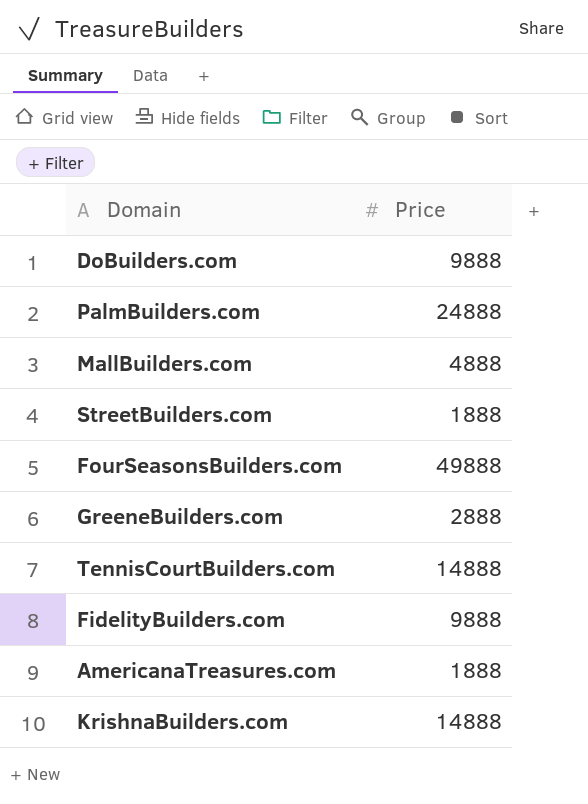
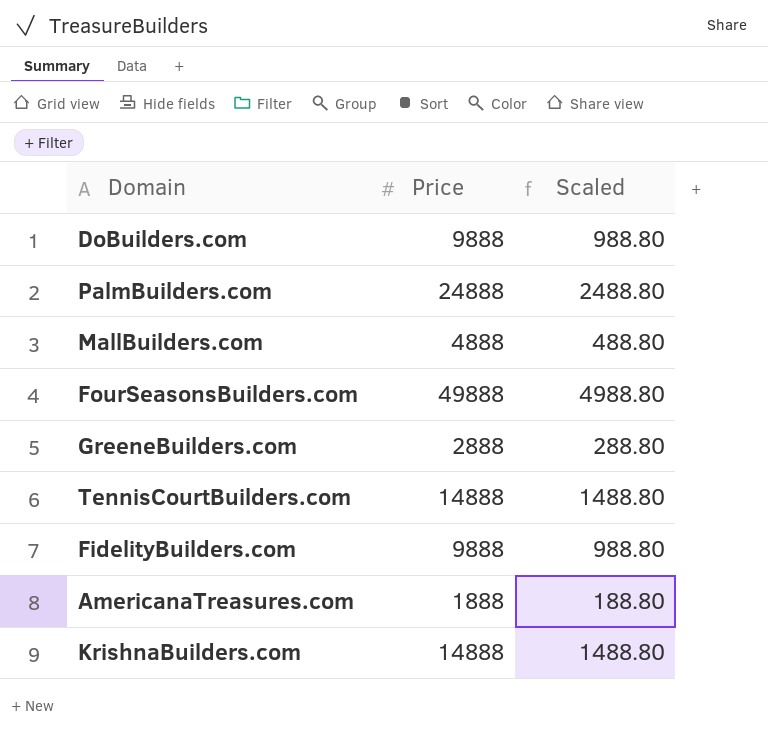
column Scaled | formula: none -> [Price] * 0.1
row StreetBuilders.com: 1888 -> none

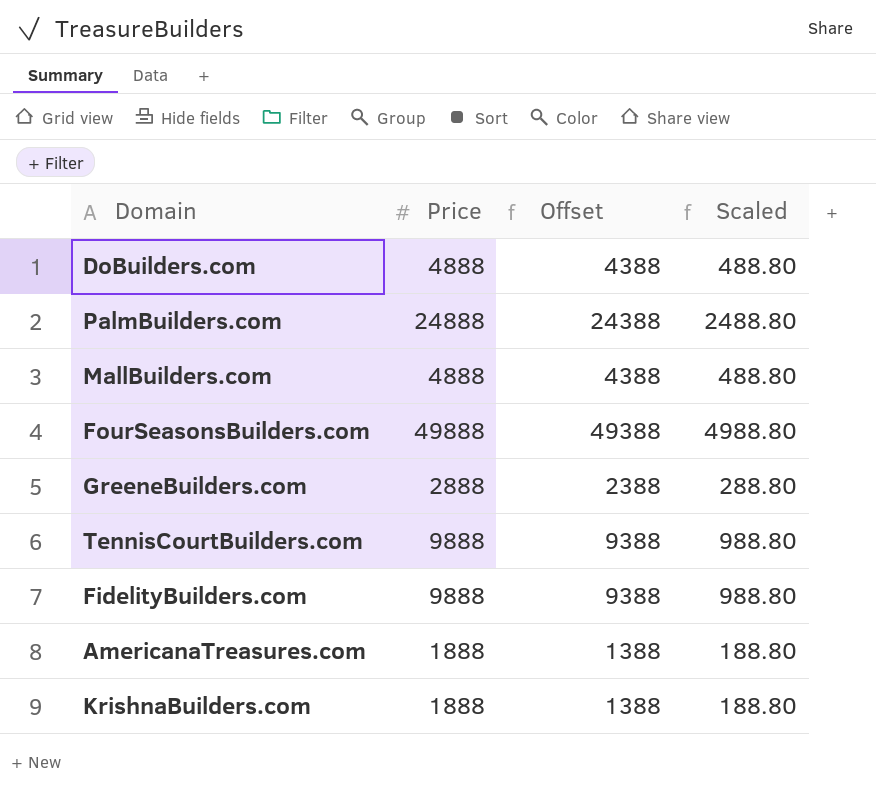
column Offset | formula: none -> [Price] - 500
DoBuilders.com | Price: 9888 -> 4888
DoBuilders.com | Scaled: 988.80 -> 488.80
TennisCourtBuilders.com | Price: 14888 -> 9888
TennisCourtBuilders.com | Scaled: 1488.80 -> 988.80
KrishnaBuilders.com | Price: 14888 -> 1888
KrishnaBuilders.com | Scaled: 1488.80 -> 188.80

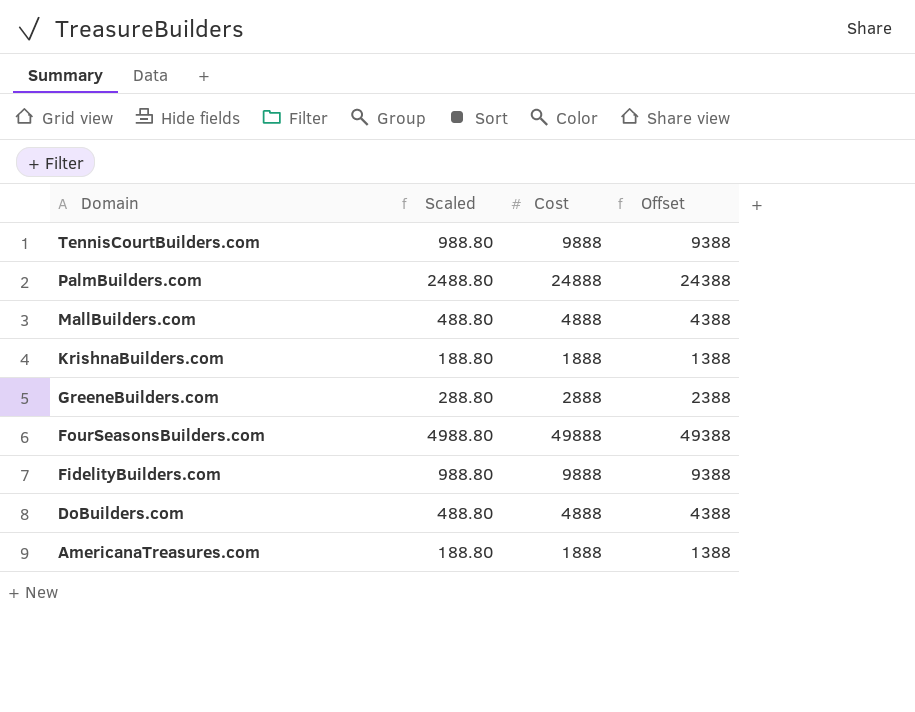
row order: none -> Domain descending
column Scaled | position: 4 -> 2
column name: Price -> Cost

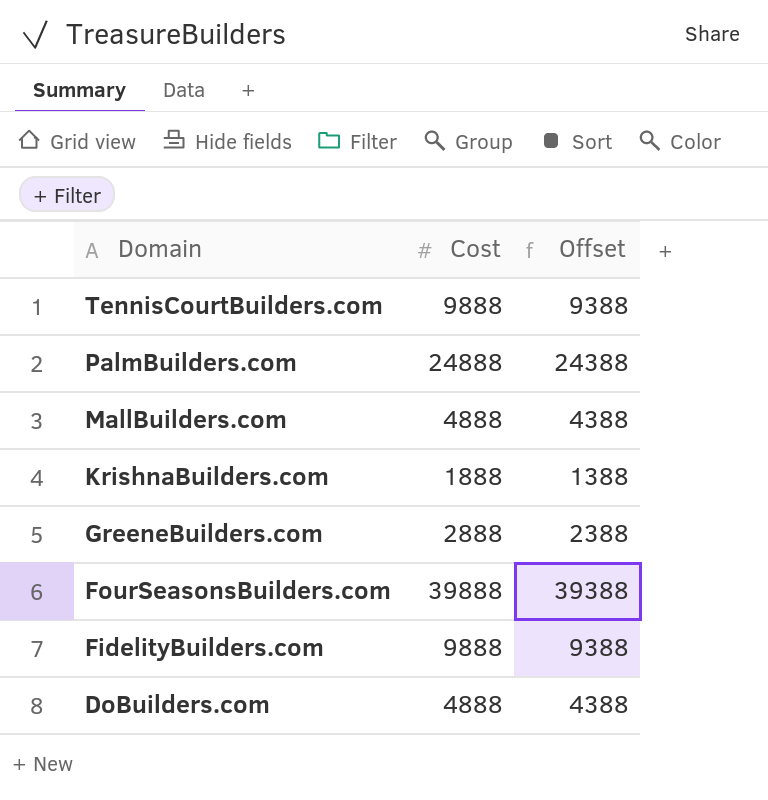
column Scaled | formula: [Cost] * 0.1 -> none
row AmericanaTreasures.com: 188.80 | 1888 | 1388 -> none
FourSeasonsBuilders.com | Cost: 49888 -> 39888
FourSeasonsBuilders.com | Offset: 49388 -> 39388

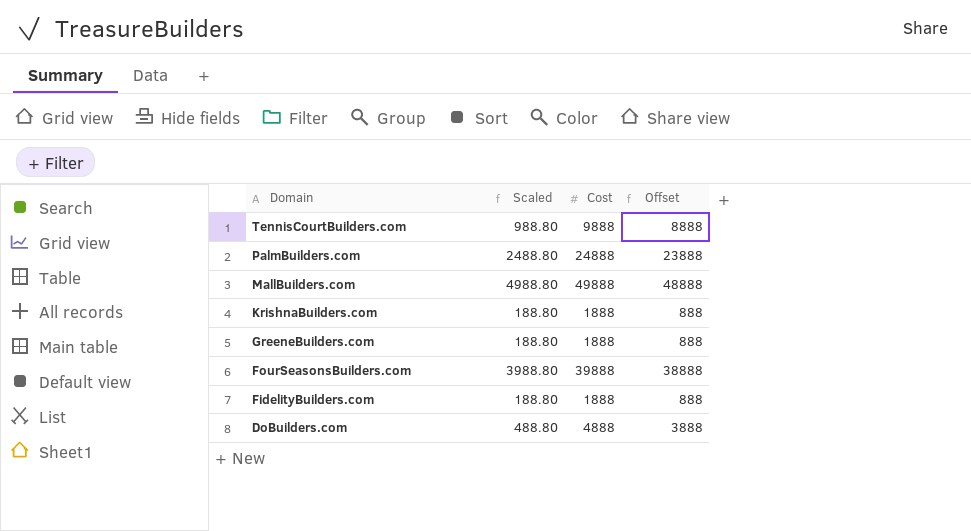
column Scaled | formula: none -> [Cost] * 0.1
column Offset | formula: [Cost] - 500 -> [Cost] - 1000
MallBuilders.com | Cost: 4888 -> 49888
GreeneBuilders.com | Cost: 2888 -> 1888
FidelityBuilders.com | Cost: 9888 -> 1888

